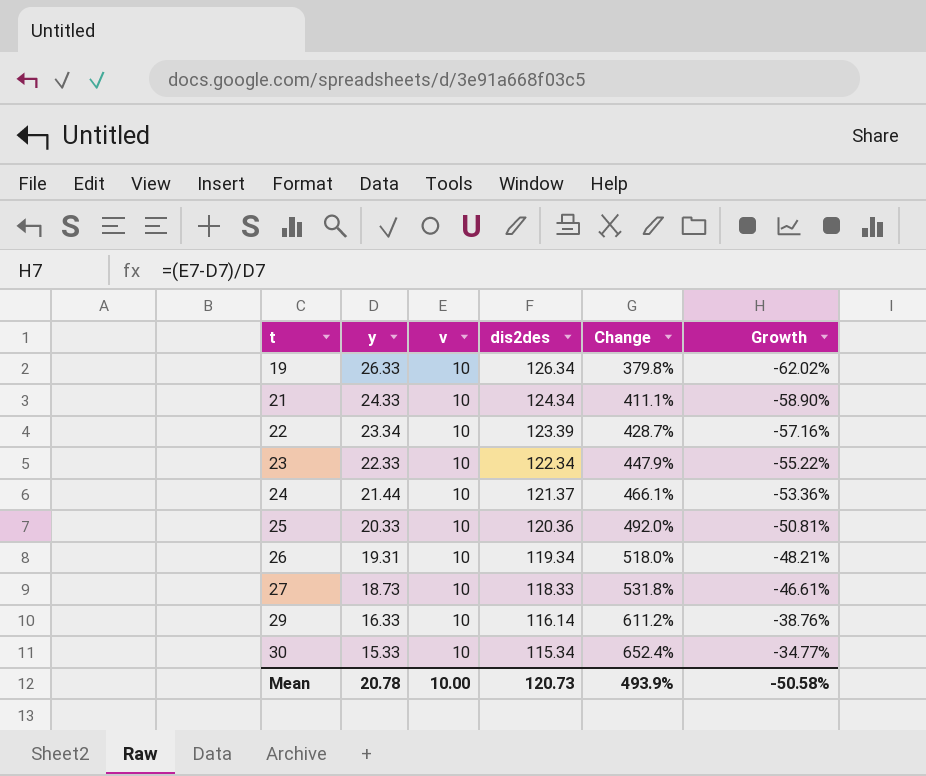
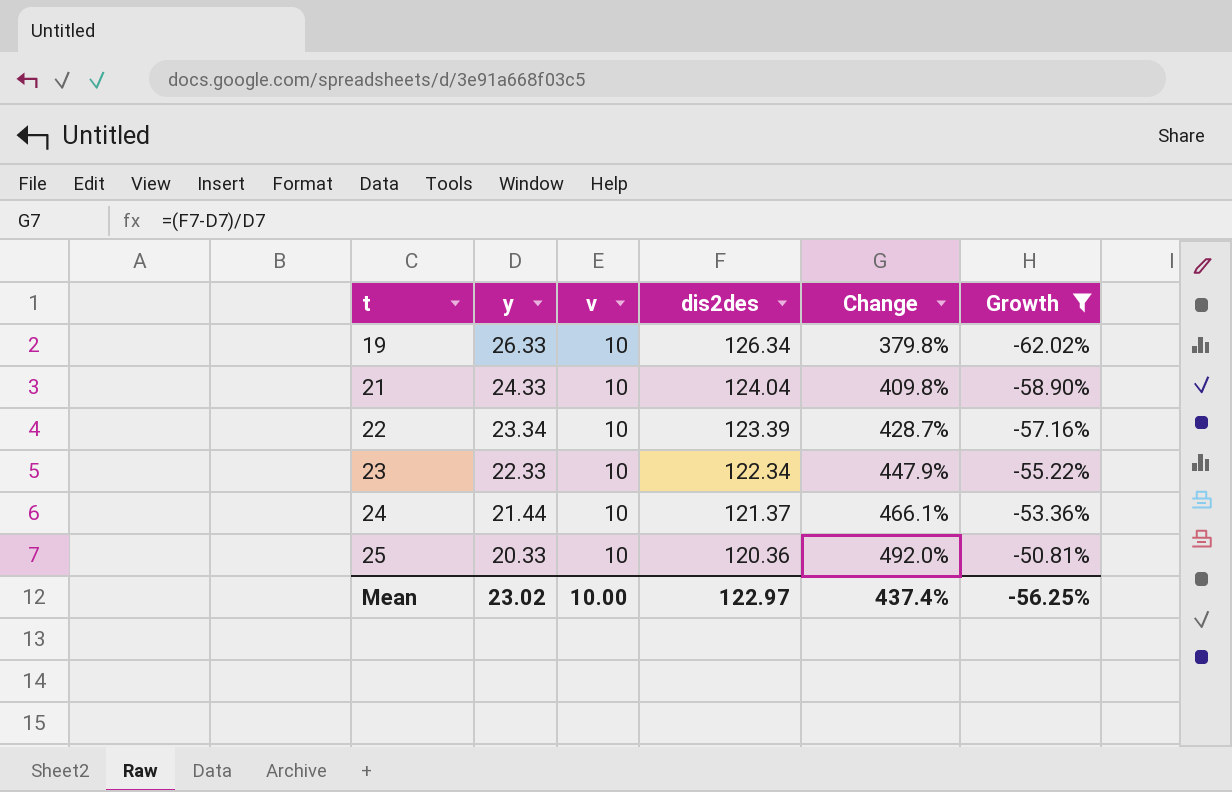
filter: none -> Growth <= -50.81%
21 | dis2des: 124.34 -> 124.04
21 | Change: 411.1% -> 409.8%
Mean | y: 20.78 -> 23.02
Mean | dis2des: 120.73 -> 122.97
Mean | Change: 493.9% -> 437.4%
Mean | Growth: -50.58% -> -56.25%

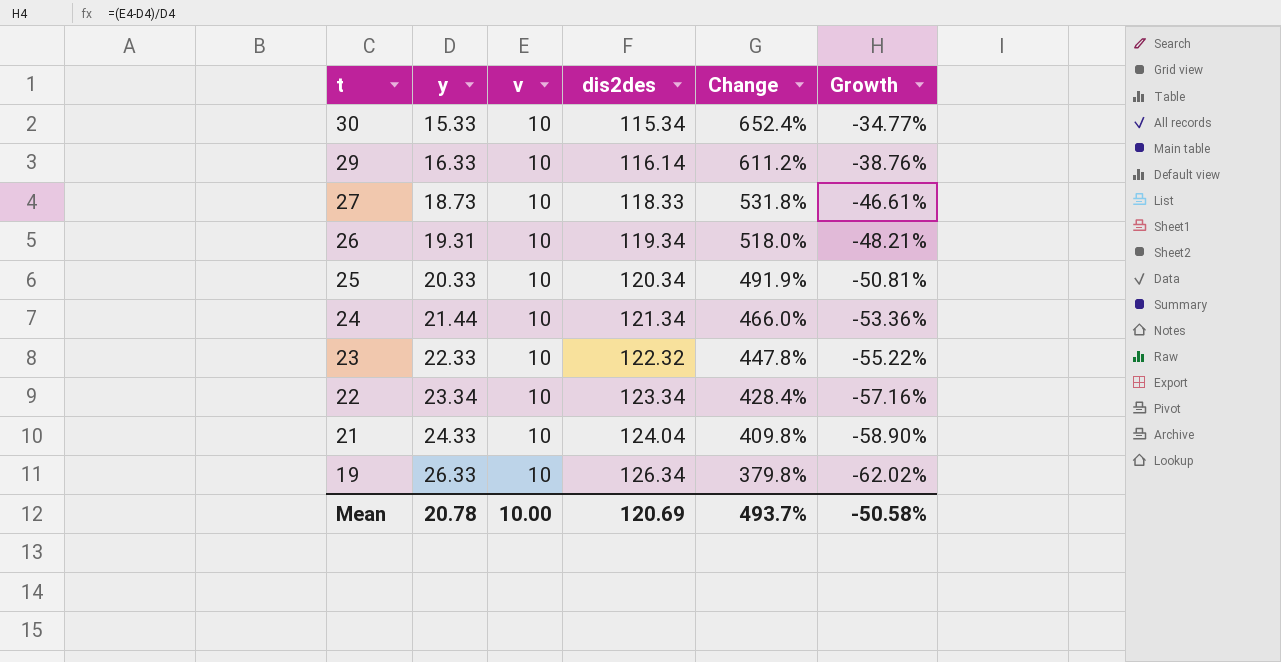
filter: Growth <= -50.81% -> none
row order: t ascending -> t descending
25 | dis2des: 120.36 -> 120.34
25 | Change: 492.0% -> 491.9%
24 | dis2des: 121.37 -> 121.34
24 | Change: 466.1% -> 466.0%
23 | dis2des: 122.34 -> 122.32
23 | Change: 447.9% -> 447.8%
22 | dis2des: 123.39 -> 123.34
22 | Change: 428.7% -> 428.4%
Mean | y: 23.02 -> 20.78
Mean | dis2des: 122.97 -> 120.69
Mean | Change: 437.4% -> 493.7%
Mean | Growth: -56.25% -> -50.58%

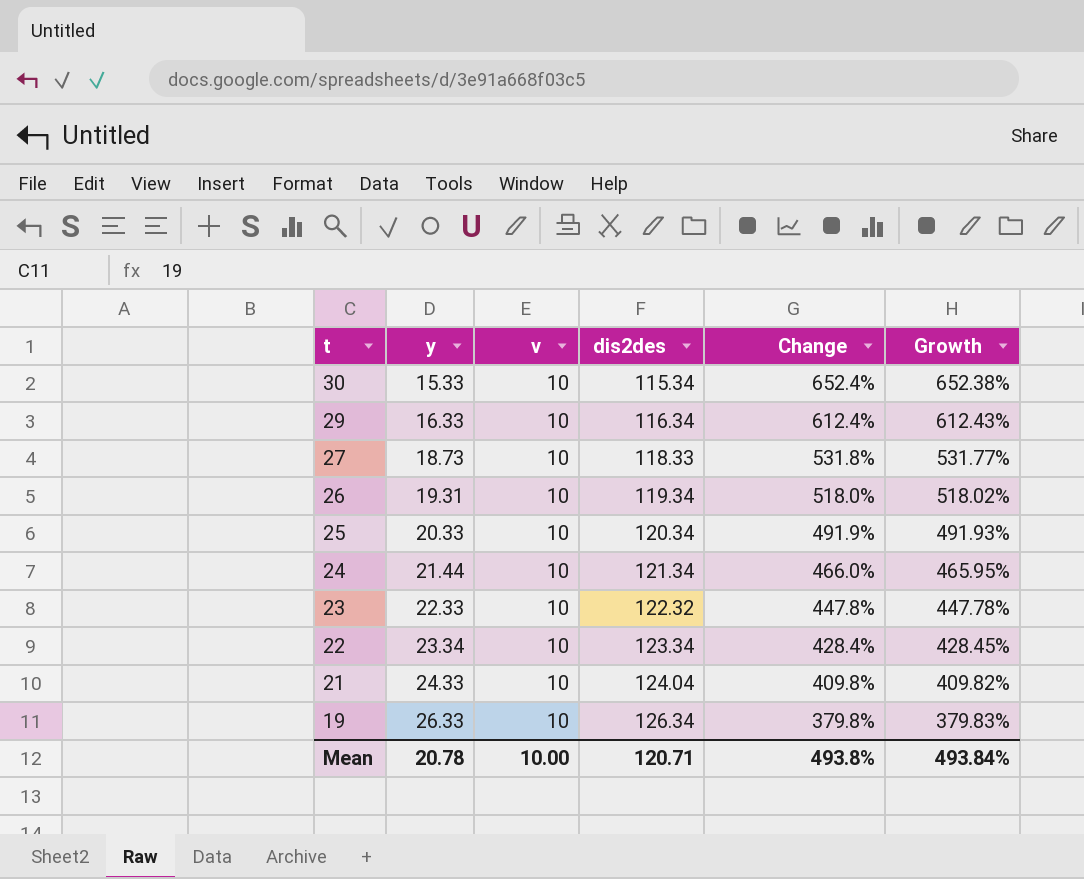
column Growth | formula: ([v] - [y]) / [y] -> ([dis2des] - [y]) / [y]
29 | dis2des: 116.14 -> 116.34
29 | Change: 611.2% -> 612.4%
Mean | dis2des: 120.69 -> 120.71
Mean | Change: 493.7% -> 493.8%
Mean | Growth: -50.58% -> 493.84%

